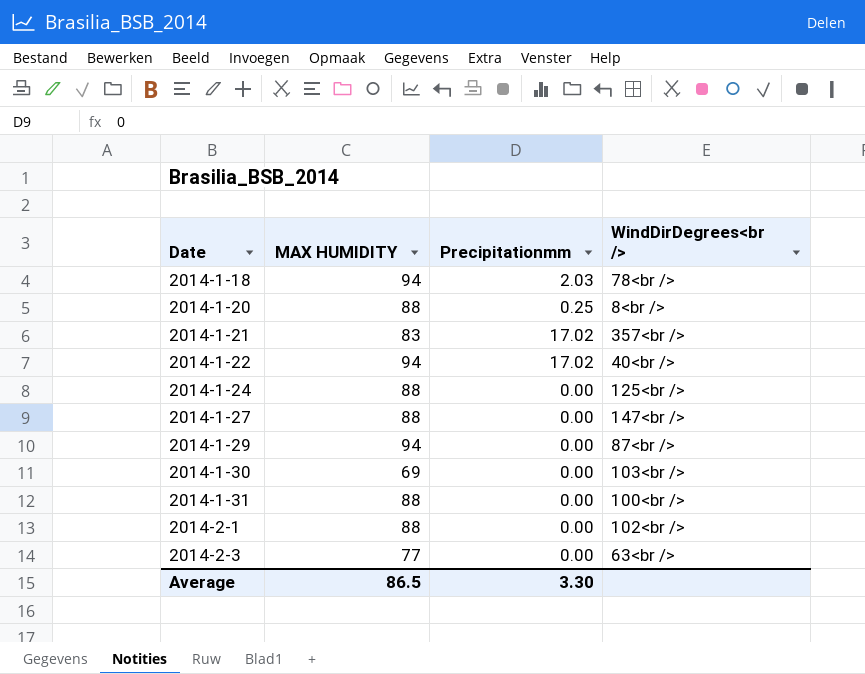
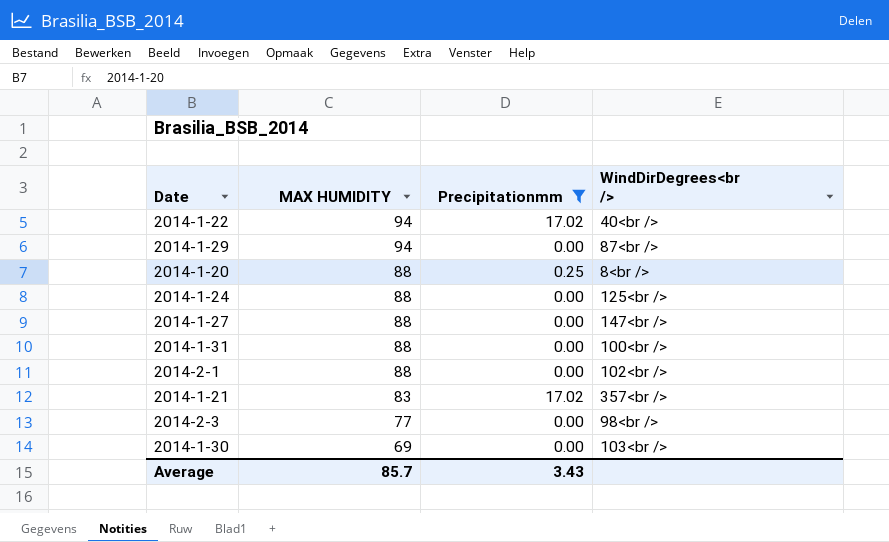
filter: none -> Precipitationmm != 2.03
row order: Date ascending -> MAX HUMIDITY descending
2014-2-3 | WindDirDegrees<br />: 63<br /> -> 98<br />
Average | MAX HUMIDITY: 86.5 -> 85.7
Average | Precipitationmm: 3.30 -> 3.43

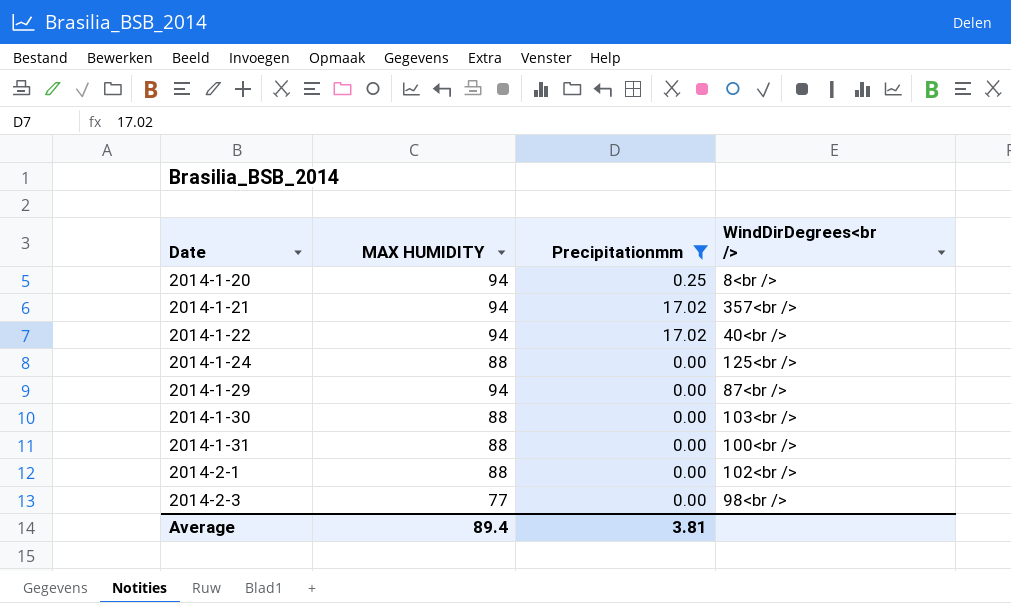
row order: MAX HUMIDITY descending -> Date ascending
row 2014-1-27: 88 | 0.00 | 147<br /> -> none
2014-1-20 | MAX HUMIDITY: 88 -> 94
2014-1-21 | MAX HUMIDITY: 83 -> 94
2014-1-30 | MAX HUMIDITY: 69 -> 88
Average | MAX HUMIDITY: 85.7 -> 89.4
Average | Precipitationmm: 3.43 -> 3.81

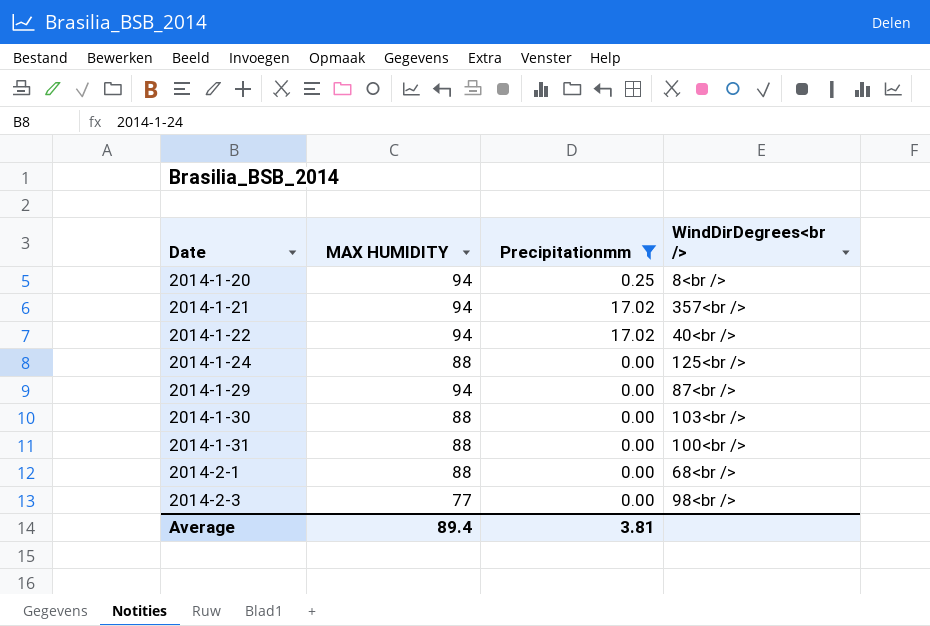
2014-2-1 | WindDirDegrees<br />: 102<br /> -> 68<br />

